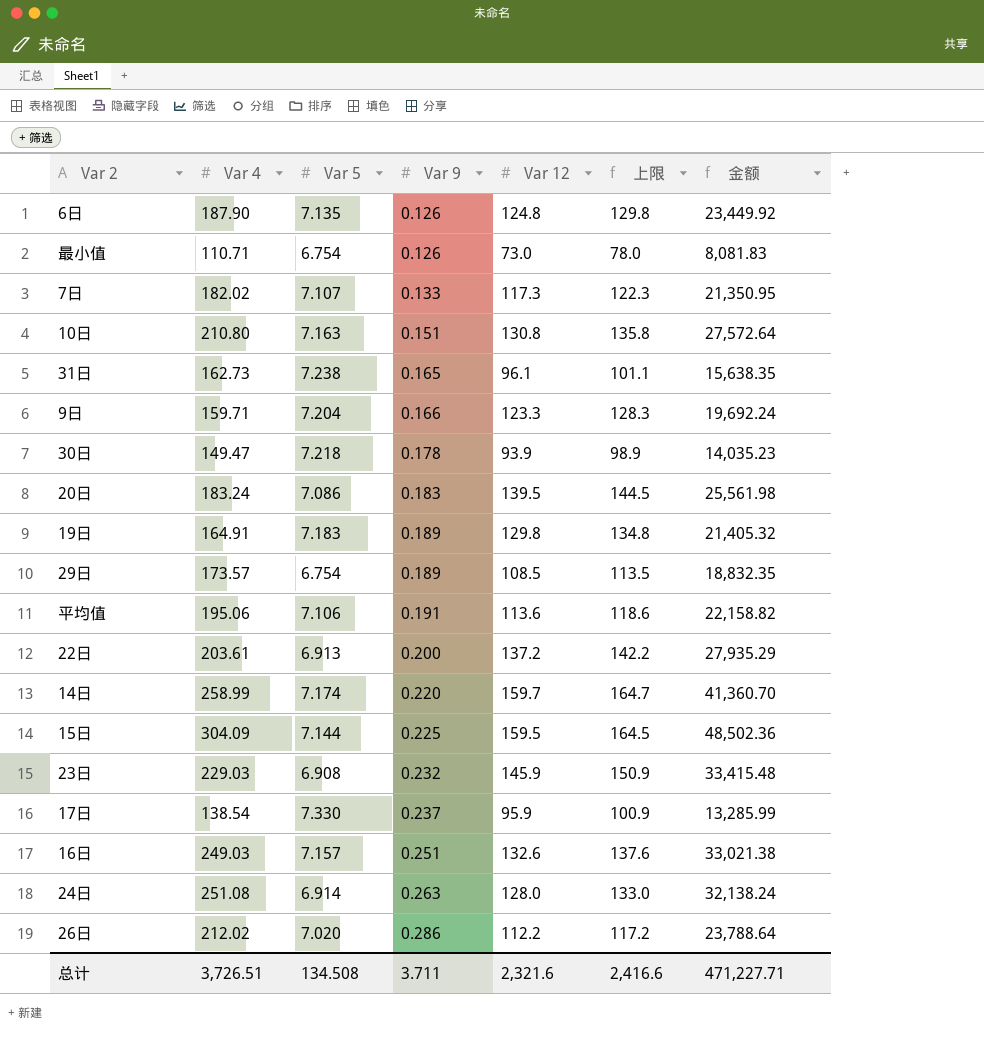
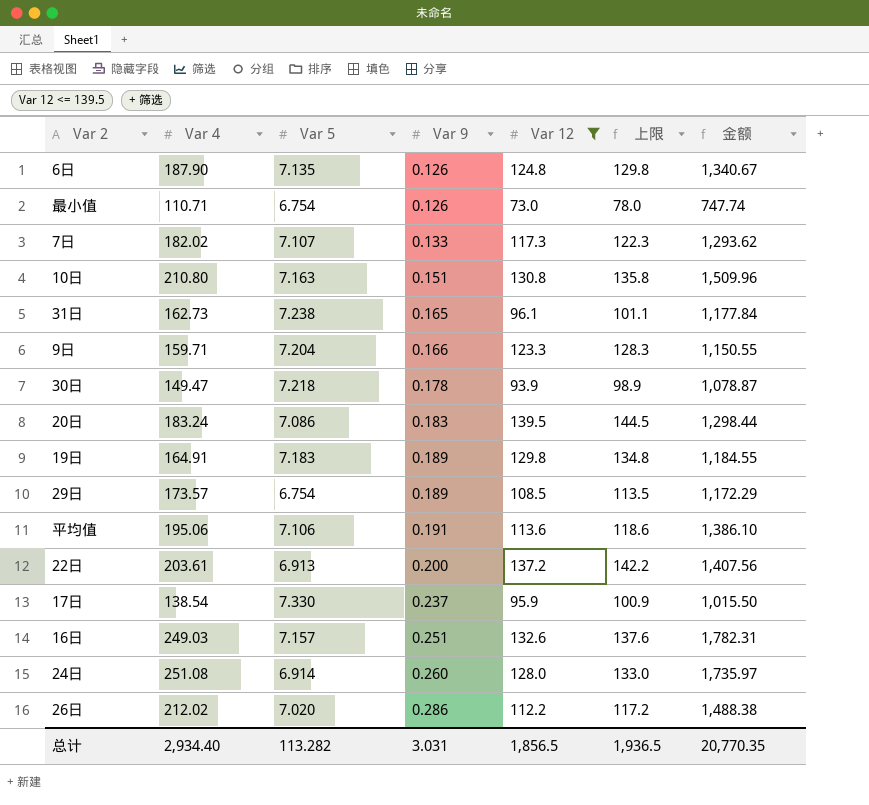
filter: none -> Var 12 <= 139.5
column 金额 | formula: [Var 4] * [Var 12] -> [Var 4] * [Var 5]
24日 | Var 9: 0.263 -> 0.260
总计 | Var 4: 3,726.51 -> 2,934.40
总计 | Var 5: 134.508 -> 113.282
总计 | Var 9: 3.711 -> 3.031
总计 | Var 12: 2,321.6 -> 1,856.5
总计 | 上限: 2,416.6 -> 1,936.5
总计 | 金额: 471,227.71 -> 20,770.35

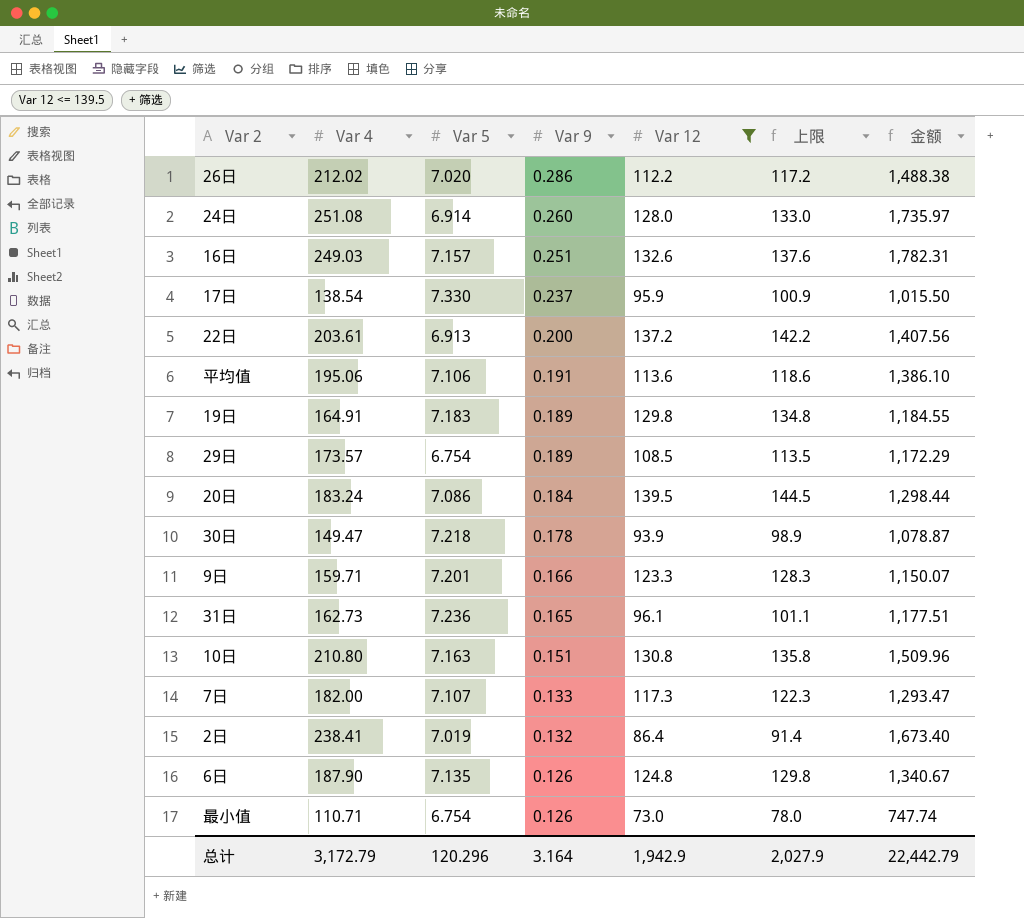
row order: Var 9 ascending -> Var 9 descending
20日 | Var 9: 0.183 -> 0.184
9日 | Var 5: 7.204 -> 7.201
9日 | 金额: 1,150.55 -> 1,150.07
31日 | Var 5: 7.238 -> 7.236
31日 | 金额: 1,177.84 -> 1,177.51
7日 | Var 4: 182.02 -> 182.00
7日 | 金额: 1,293.62 -> 1,293.47
row 2日: none -> 238.41 | 7.019 | 0.132 | 86.4 | 91.4 | 1,673.40
总计 | Var 4: 2,934.40 -> 3,172.79
总计 | Var 5: 113.282 -> 120.296
总计 | Var 9: 3.031 -> 3.164
总计 | Var 12: 1,856.5 -> 1,942.9
总计 | 上限: 1,936.5 -> 2,027.9
总计 | 金额: 20,770.35 -> 22,442.79

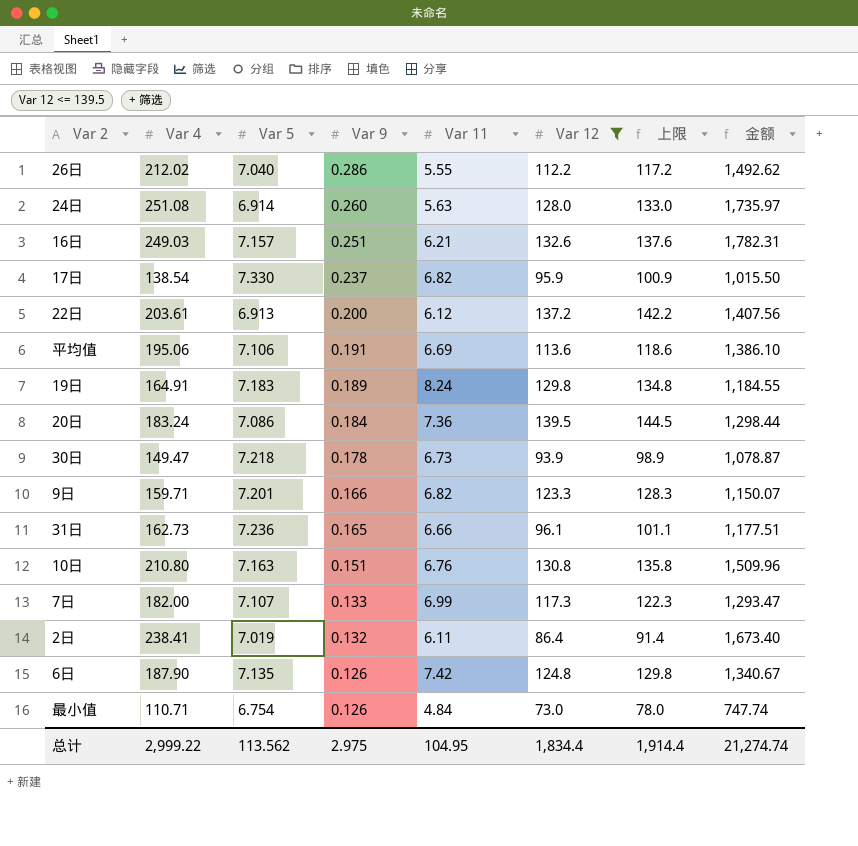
column Var 11 | position: none -> 5
row 29日: 173.57 | 6.754 | 0.189 | 108.5 | 113.5 | 1,172.29 -> none
26日 | Var 5: 7.020 -> 7.040
26日 | 金额: 1,488.38 -> 1,492.62
总计 | Var 4: 3,172.79 -> 2,999.22
总计 | Var 5: 120.296 -> 113.562
总计 | Var 9: 3.164 -> 2.975
总计 | Var 12: 1,942.9 -> 1,834.4
总计 | 上限: 2,027.9 -> 1,914.4
总计 | 金额: 22,442.79 -> 21,274.74

